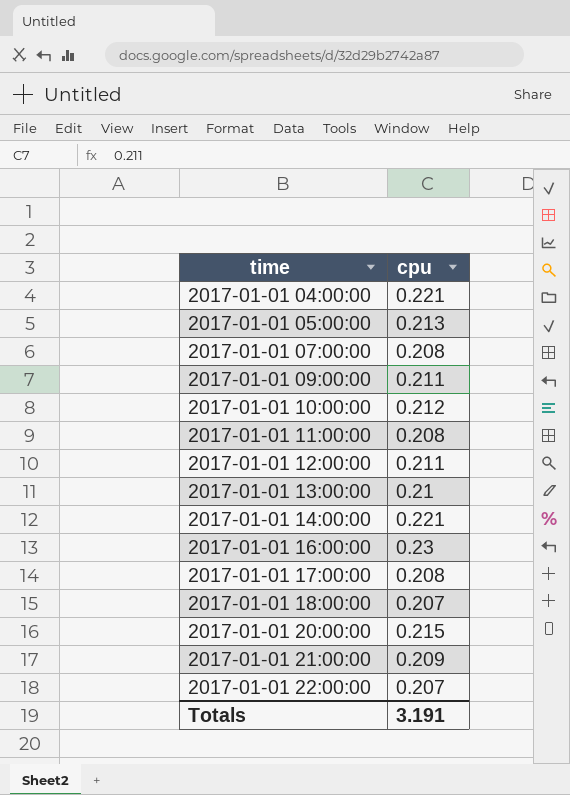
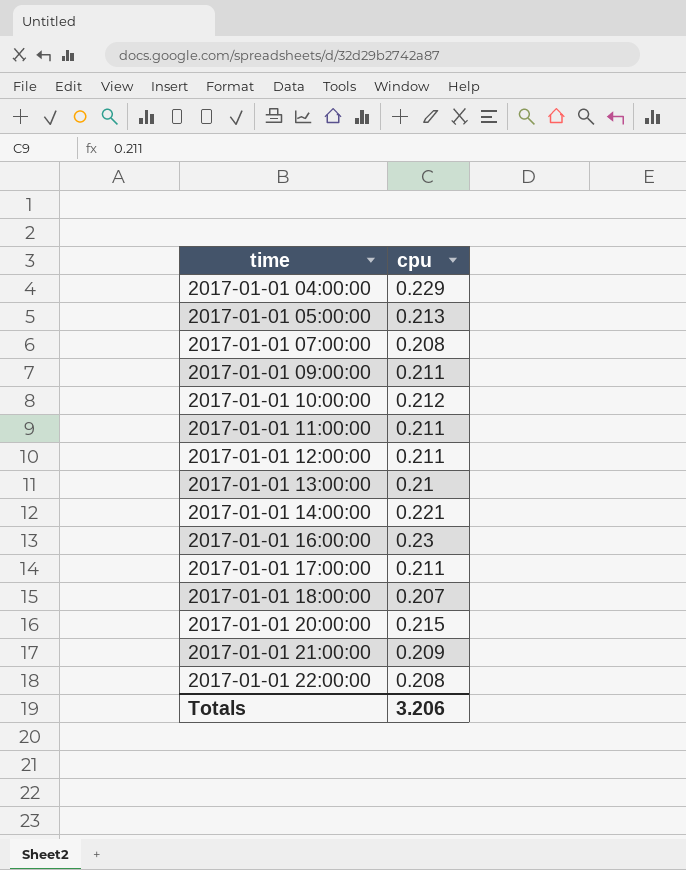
2017-01-01 04:00:00 | cpu: 0.221 -> 0.229
2017-01-01 11:00:00 | cpu: 0.208 -> 0.211
2017-01-01 17:00:00 | cpu: 0.208 -> 0.211
2017-01-01 22:00:00 | cpu: 0.207 -> 0.208
Totals | cpu: 3.191 -> 3.206

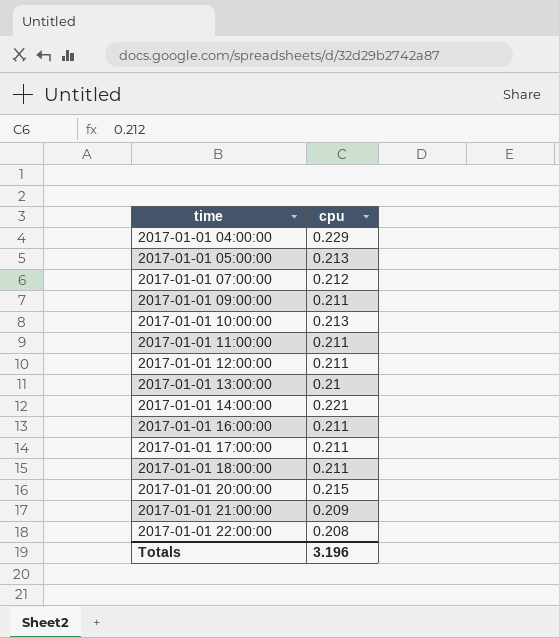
2017-01-01 07:00:00 | cpu: 0.208 -> 0.212
2017-01-01 10:00:00 | cpu: 0.212 -> 0.213
2017-01-01 16:00:00 | cpu: 0.23 -> 0.211
2017-01-01 18:00:00 | cpu: 0.207 -> 0.211
Totals | cpu: 3.206 -> 3.196

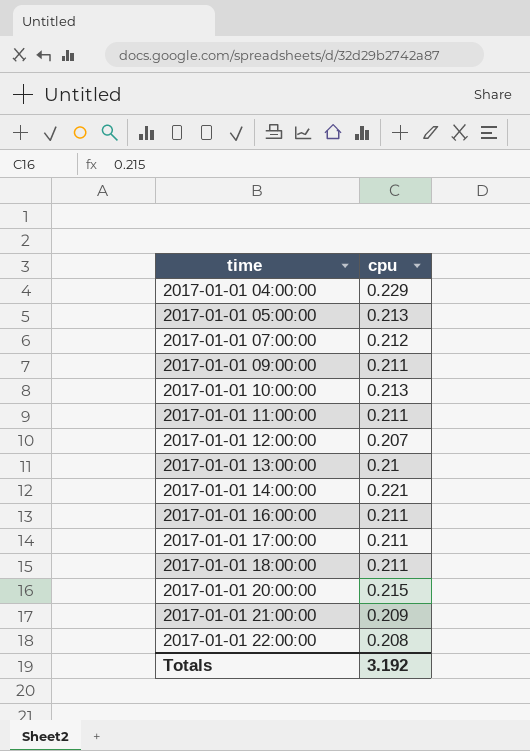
2017-01-01 12:00:00 | cpu: 0.211 -> 0.207
Totals | cpu: 3.196 -> 3.192

